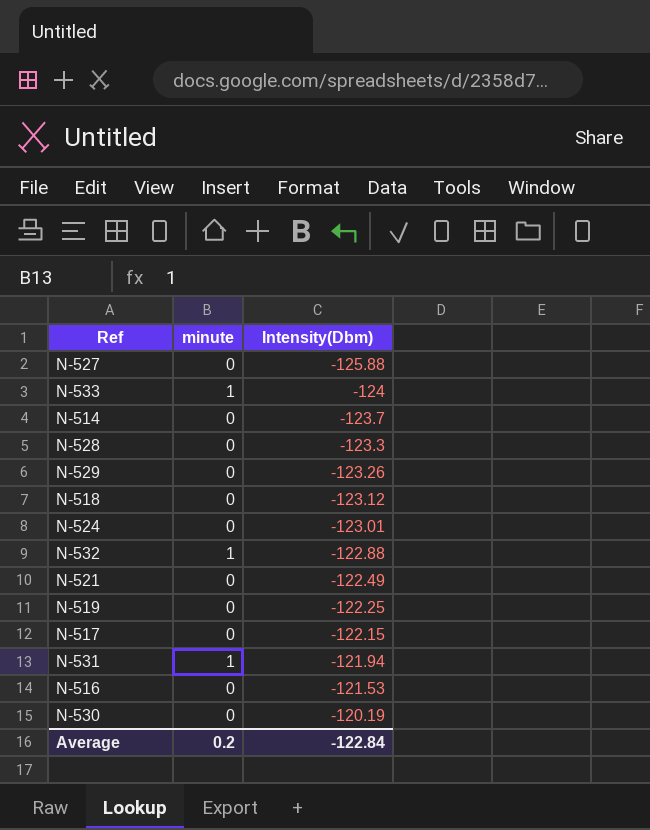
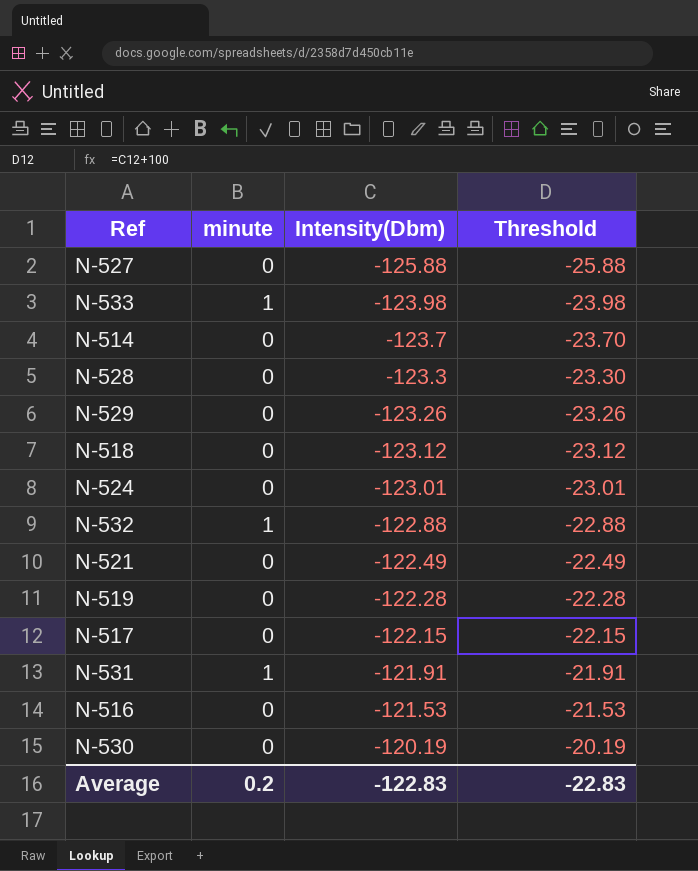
column Threshold | formula: none -> [Intensity(Dbm)] + 100
N-533 | Intensity(Dbm): -124 -> -123.98
N-519 | Intensity(Dbm): -122.25 -> -122.28
N-531 | Intensity(Dbm): -121.94 -> -121.91
Average | Intensity(Dbm): -122.84 -> -122.83

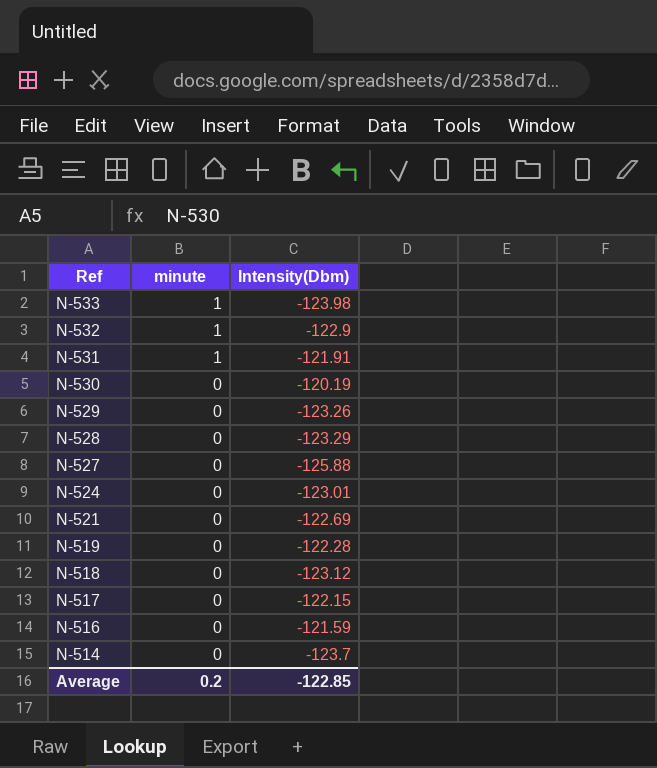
row order: Intensity(Dbm) ascending -> Ref descending
column Threshold | formula: [Intensity(Dbm)] + 100 -> none
N-532 | Intensity(Dbm): -122.88 -> -122.9
N-528 | Intensity(Dbm): -123.3 -> -123.29
N-521 | Intensity(Dbm): -122.49 -> -122.69
N-516 | Intensity(Dbm): -121.53 -> -121.59
Average | Intensity(Dbm): -122.83 -> -122.85

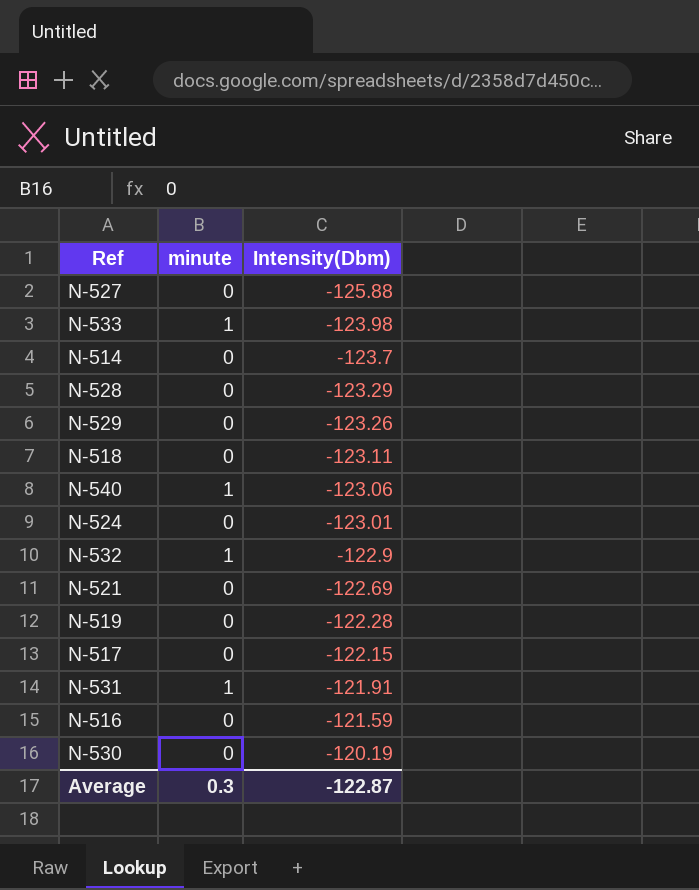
row order: Ref descending -> Intensity(Dbm) ascending
N-518 | Intensity(Dbm): -123.12 -> -123.11
row N-540: none -> 1 | -123.06
Average | minute: 0.2 -> 0.3
Average | Intensity(Dbm): -122.85 -> -122.87

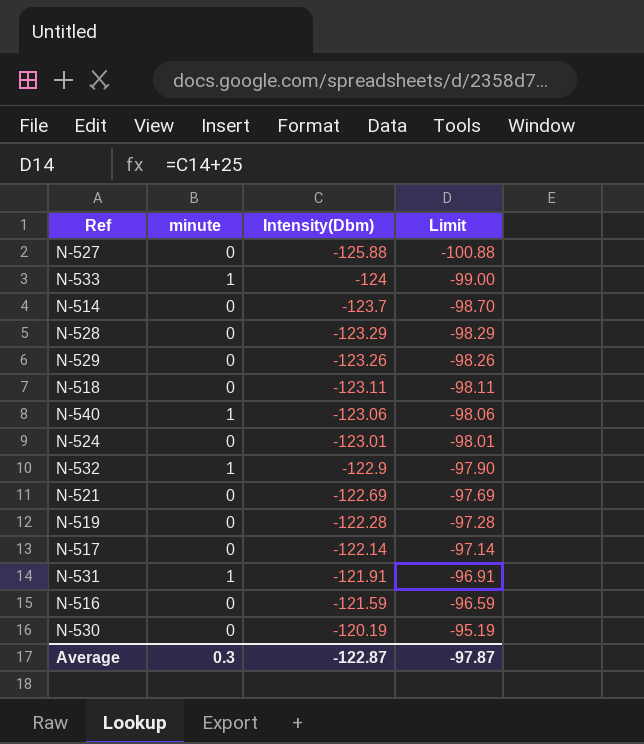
column Limit | formula: none -> [Intensity(Dbm)] + 25
N-533 | Intensity(Dbm): -123.98 -> -124
N-517 | Intensity(Dbm): -122.15 -> -122.14

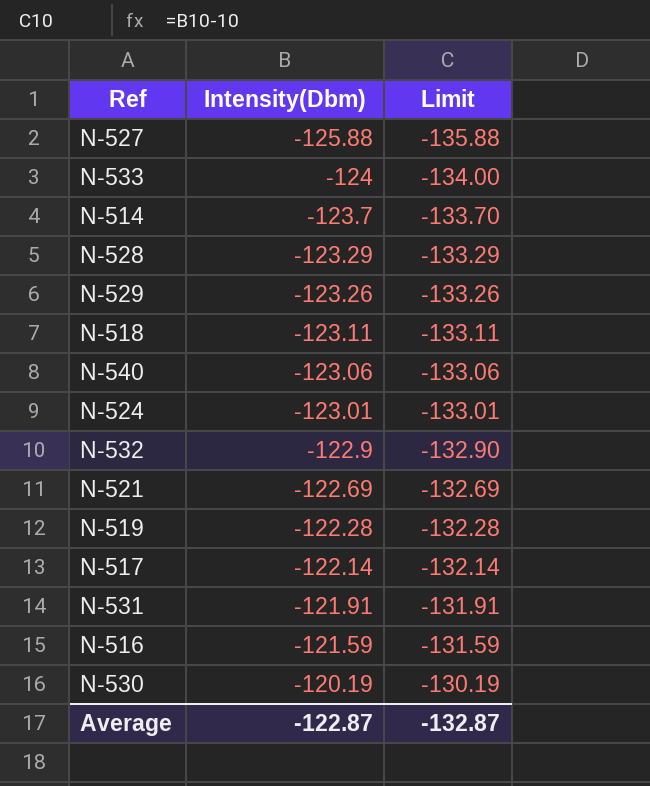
column minute | position: 2 -> none
column Limit | formula: [Intensity(Dbm)] + 25 -> [Intensity(Dbm)] - 10
Average | Limit: -97.87 -> -132.87

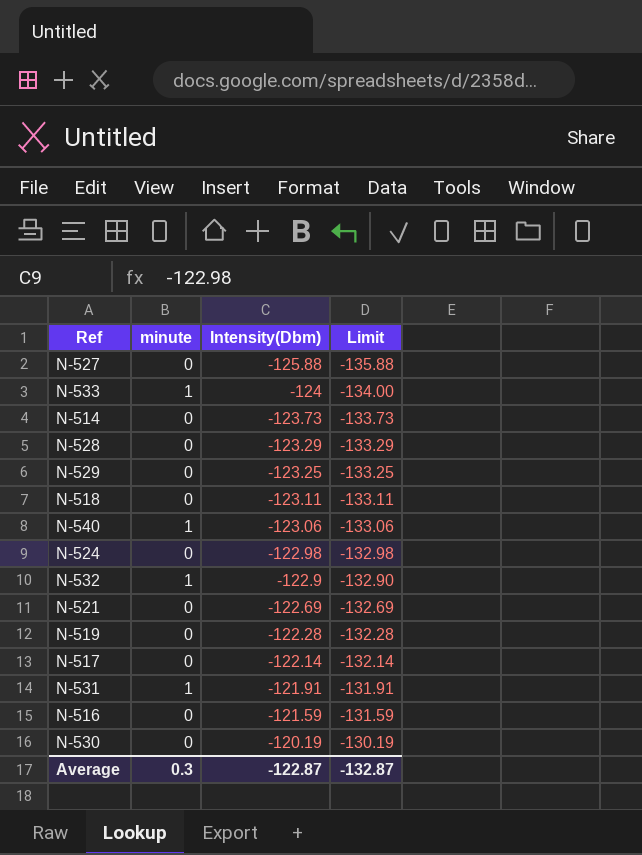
column minute | position: none -> 2
N-514 | Intensity(Dbm): -123.7 -> -123.73
N-514 | Limit: -133.70 -> -133.73
N-529 | Intensity(Dbm): -123.26 -> -123.25
N-529 | Limit: -133.26 -> -133.25
N-524 | Intensity(Dbm): -123.01 -> -122.98
N-524 | Limit: -133.01 -> -132.98

